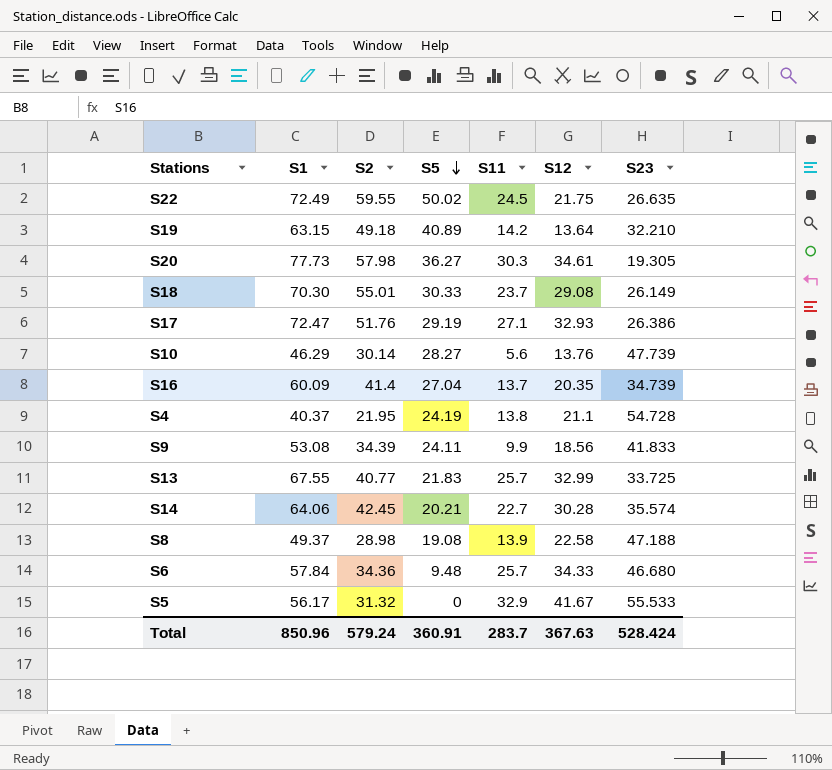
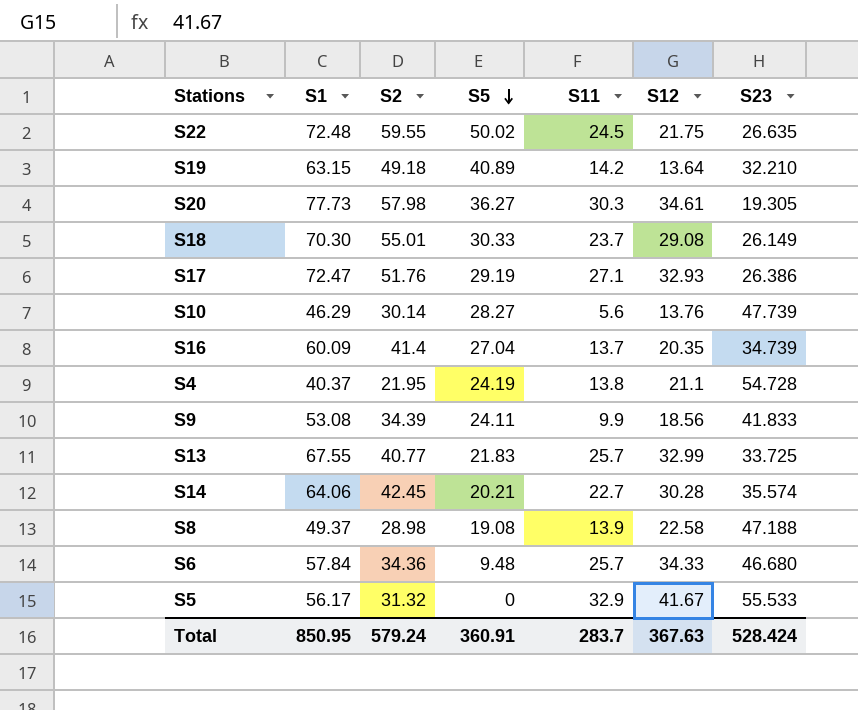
S22 | S1: 72.49 -> 72.48
Total | S1: 850.96 -> 850.95

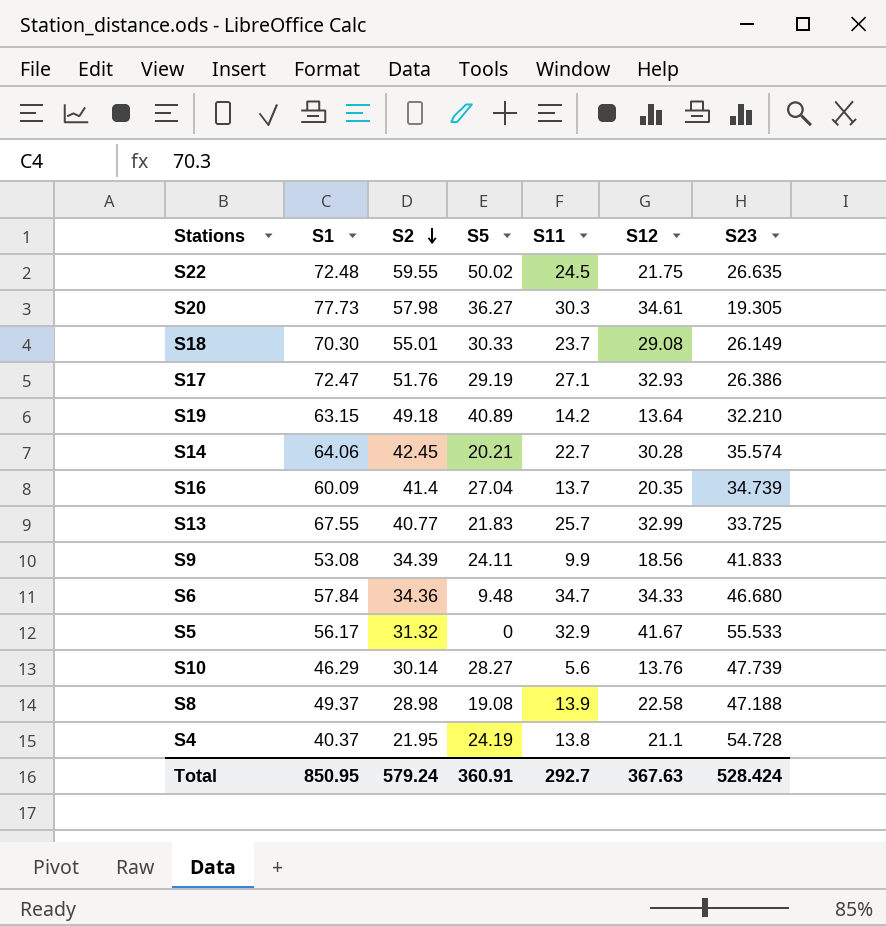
row order: S5 descending -> S2 descending
S6 | S11: 25.7 -> 34.7
Total | S11: 283.7 -> 292.7

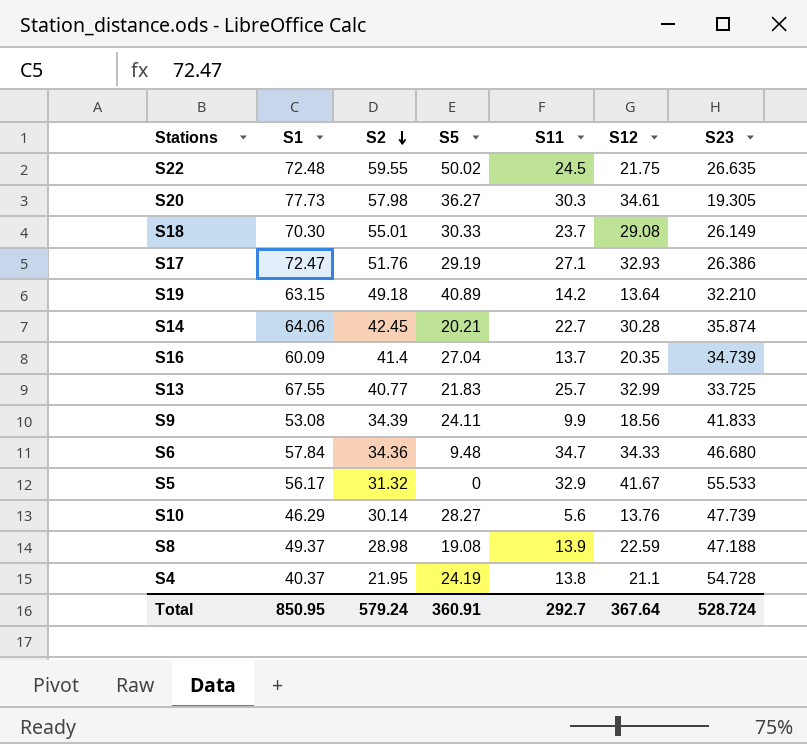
S14 | S23: 35.574 -> 35.874
S8 | S12: 22.58 -> 22.59
Total | S12: 367.63 -> 367.64
Total | S23: 528.424 -> 528.724

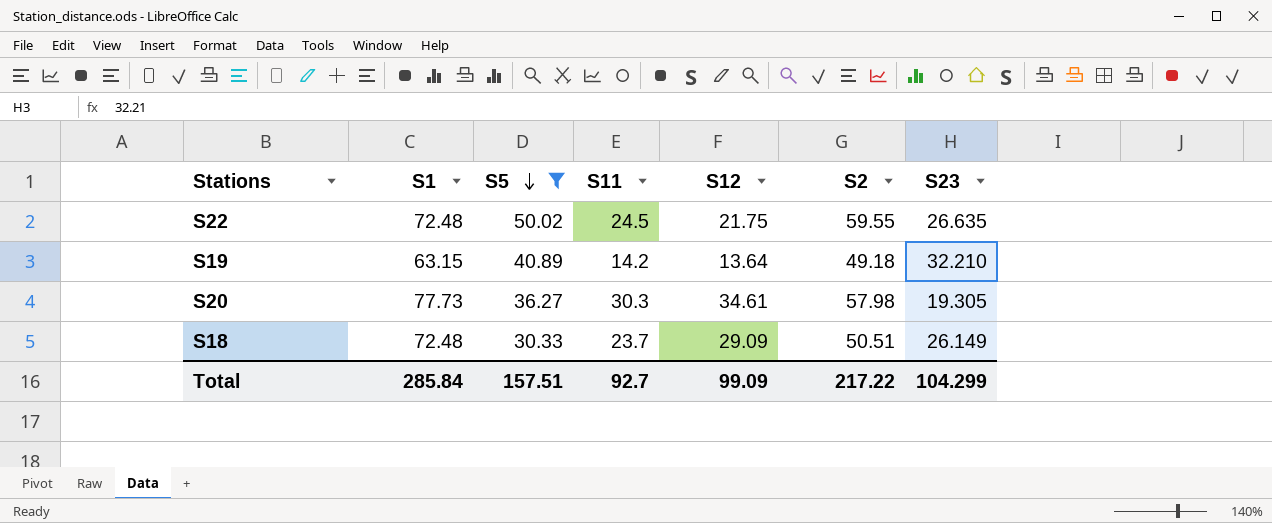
filter: none -> S5 >= 30.33
row order: S2 descending -> S5 descending
column S2 | position: 3 -> 6
S18 | S1: 70.30 -> 72.48
S18 | S12: 29.08 -> 29.09
S18 | S2: 55.01 -> 50.51
Total | S1: 850.95 -> 285.84
Total | S5: 360.91 -> 157.51
Total | S11: 292.7 -> 92.7
Total | S12: 367.64 -> 99.09
Total | S2: 579.24 -> 217.22
Total | S23: 528.724 -> 104.299

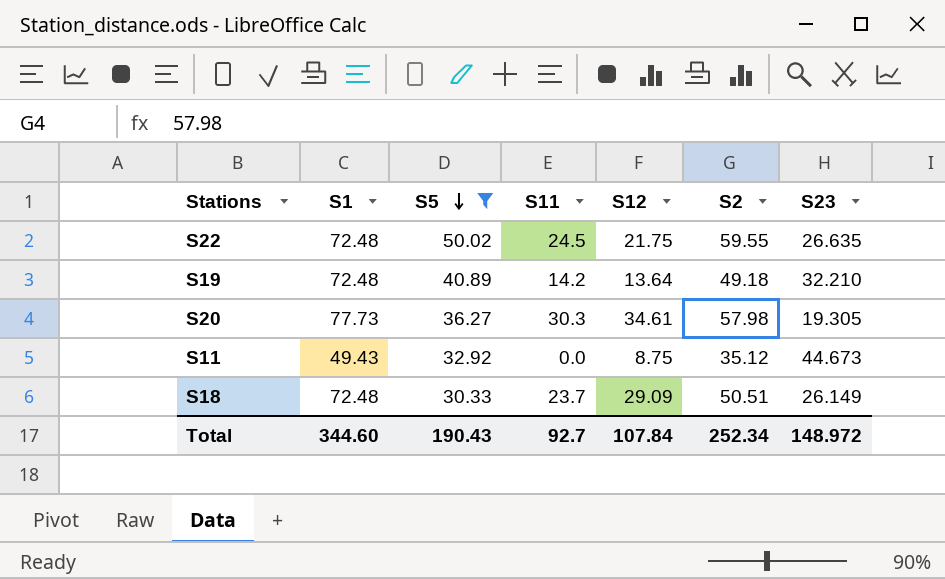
S19 | S1: 63.15 -> 72.48
row S11: none -> 49.43 | 32.92 | 0.0 | 8.75 | 35.12 | 44.673
Total | S1: 285.84 -> 344.60
Total | S5: 157.51 -> 190.43
Total | S12: 99.09 -> 107.84
Total | S2: 217.22 -> 252.34
Total | S23: 104.299 -> 148.972

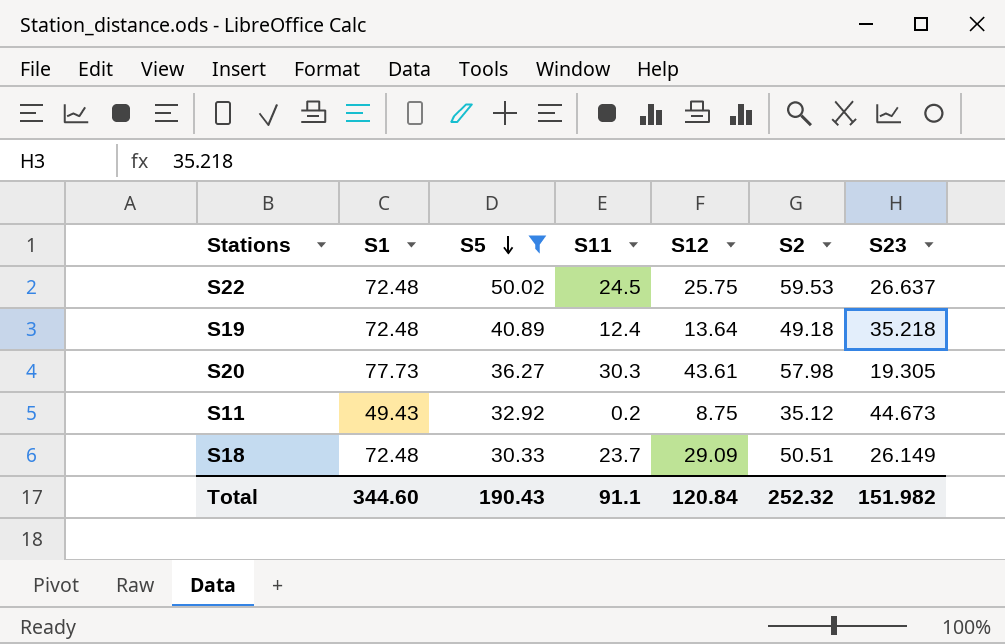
S22 | S12: 21.75 -> 25.75
S22 | S2: 59.55 -> 59.53
S22 | S23: 26.635 -> 26.637
S19 | S11: 14.2 -> 12.4
S19 | S23: 32.210 -> 35.218
S20 | S12: 34.61 -> 43.61
S11 | S11: 0.0 -> 0.2
Total | S11: 92.7 -> 91.1
Total | S12: 107.84 -> 120.84
Total | S2: 252.34 -> 252.32
Total | S23: 148.972 -> 151.982

